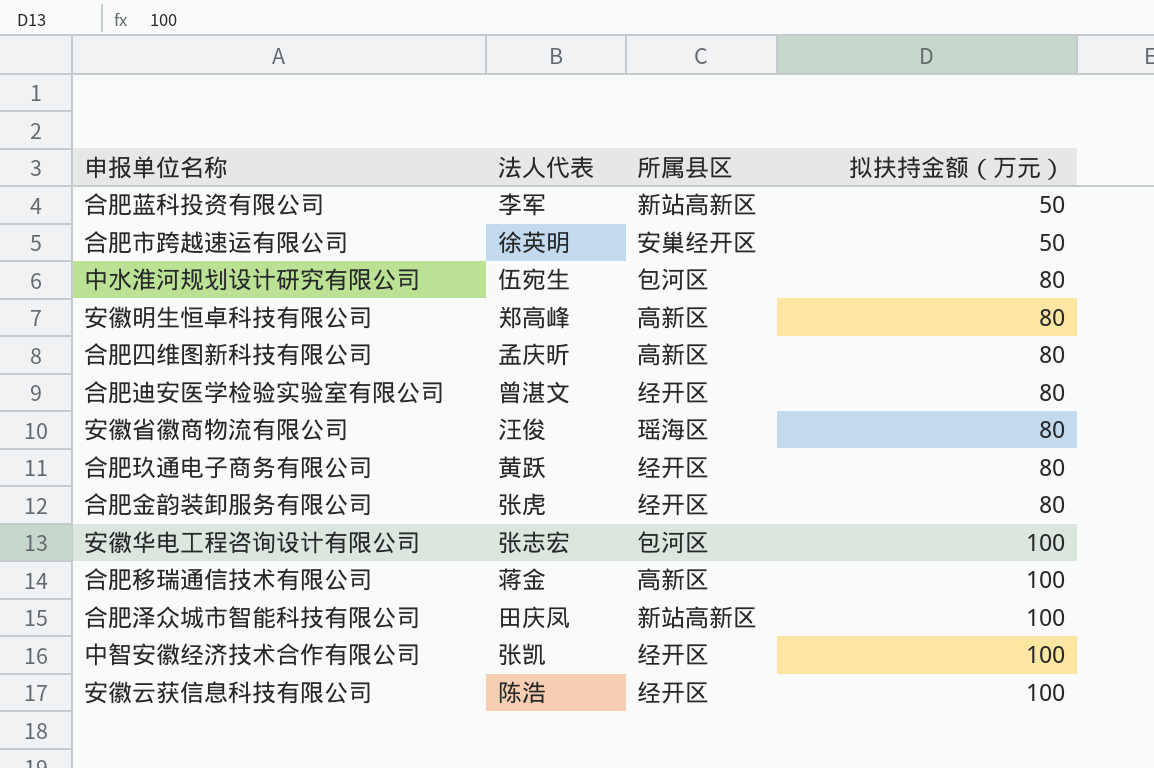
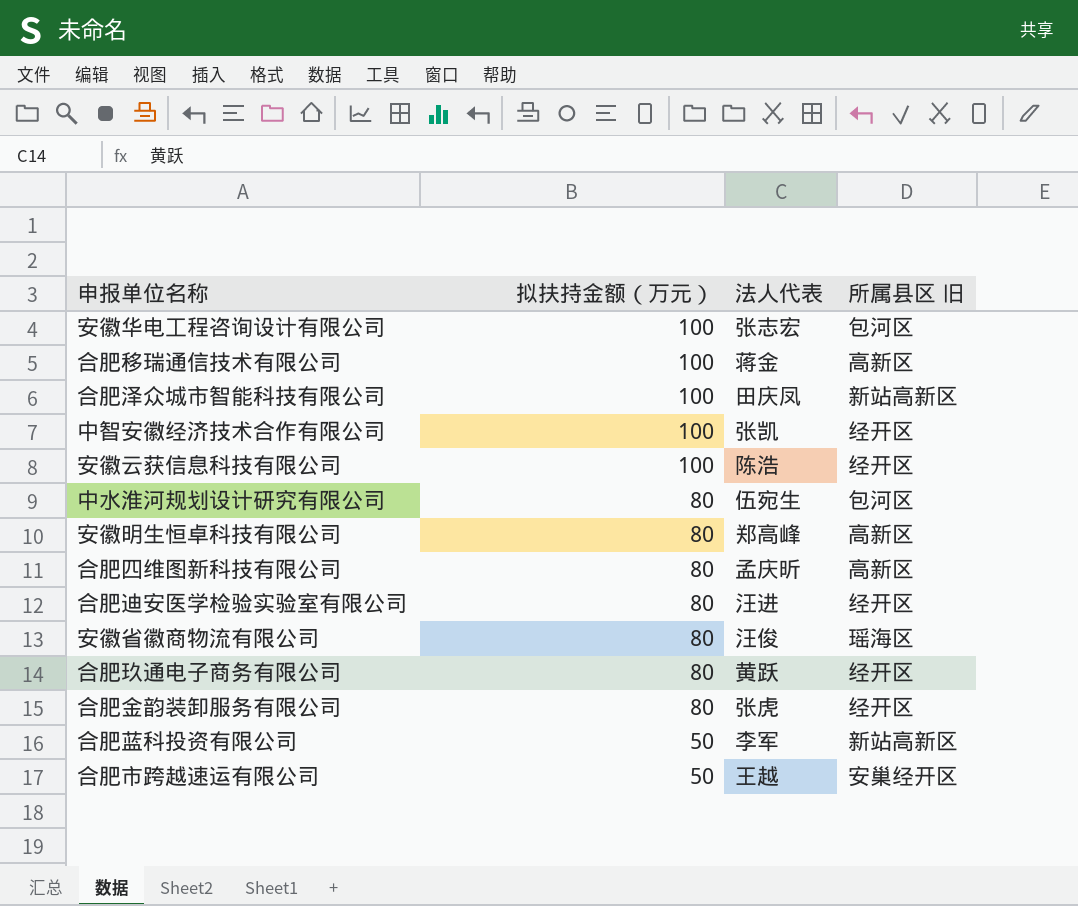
row order: 拟扶持金额（万元） ascending -> 拟扶持金额（万元） descending
column 拟扶持金额（万元） | position: 4 -> 2
column name: 所属县区 -> 所属县区 旧
合肥迪安医学检验实验室有限公司 | 法人代表: 曾湛文 -> 汪进
合肥市跨越速运有限公司 | 法人代表: 徐英明 -> 王越

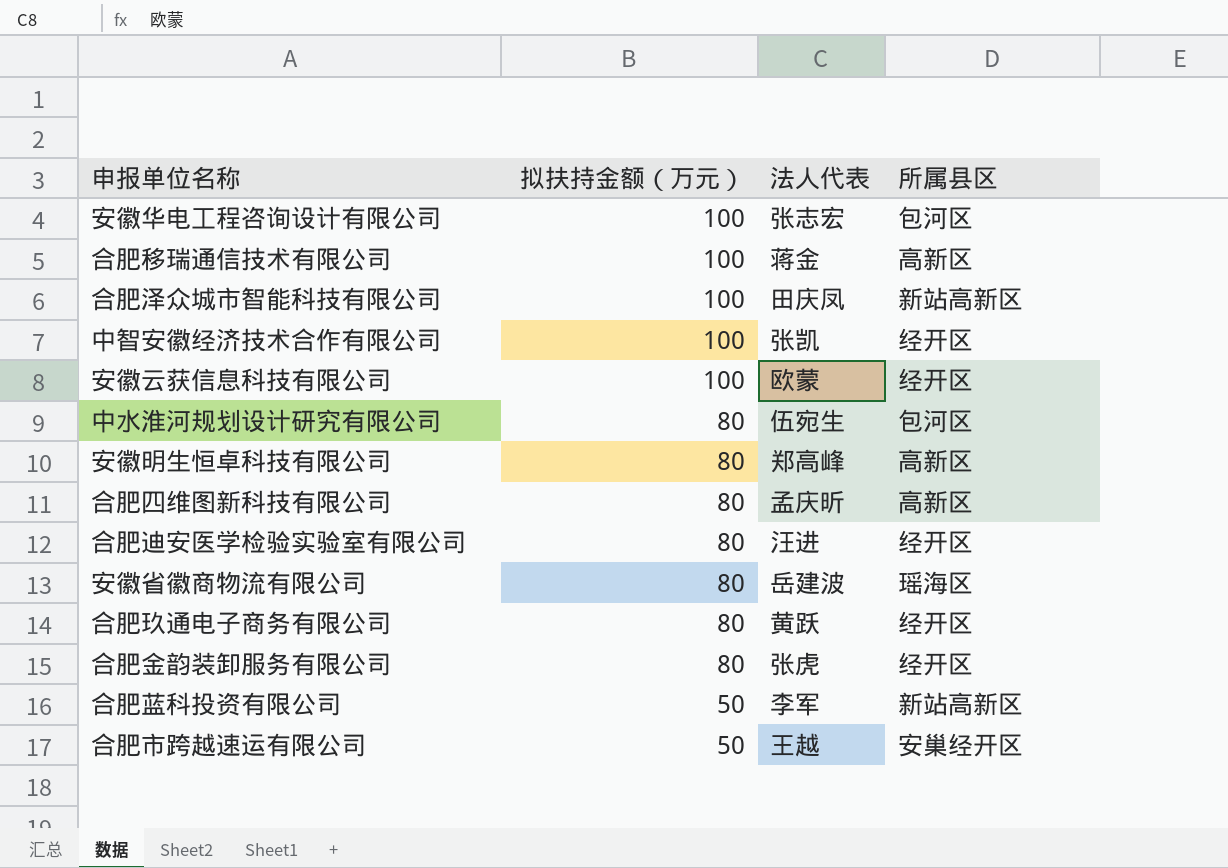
column name: 所属县区 旧 -> 所属县区
安徽云获信息科技有限公司 | 法人代表: 陈浩 -> 欧蒙
安徽省徽商物流有限公司 | 法人代表: 汪俊 -> 岳建波

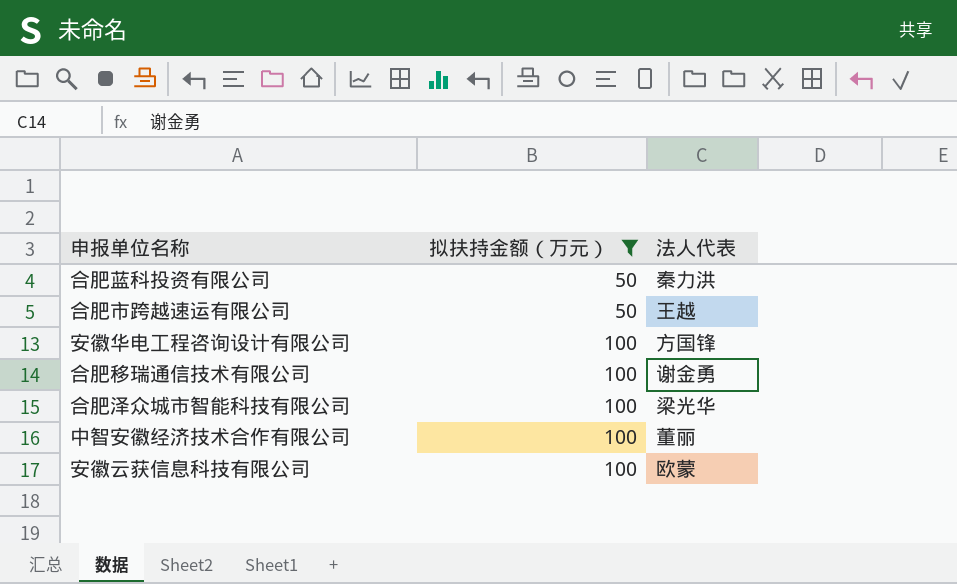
filter: none -> 拟扶持金额（万元） != 80
row order: 拟扶持金额（万元） descending -> 拟扶持金额（万元） ascending
column 所属县区 | position: 4 -> none
合肥蓝科投资有限公司 | 法人代表: 李军 -> 秦力洪
安徽华电工程咨询设计有限公司 | 法人代表: 张志宏 -> 方国锋
合肥移瑞通信技术有限公司 | 法人代表: 蒋金 -> 谢金勇
合肥泽众城市智能科技有限公司 | 法人代表: 田庆凤 -> 梁光华
中智安徽经济技术合作有限公司 | 法人代表: 张凯 -> 董丽

